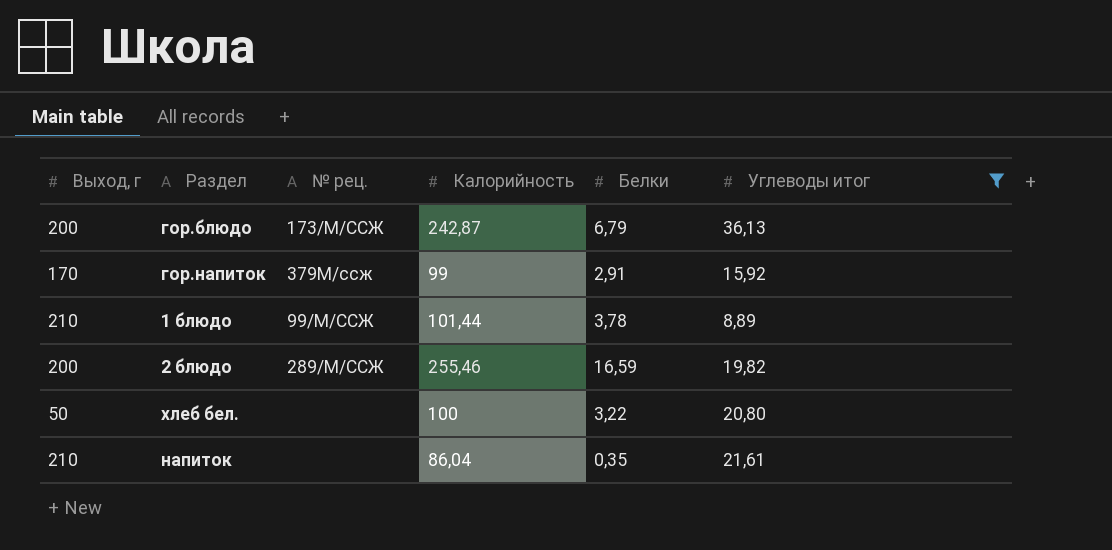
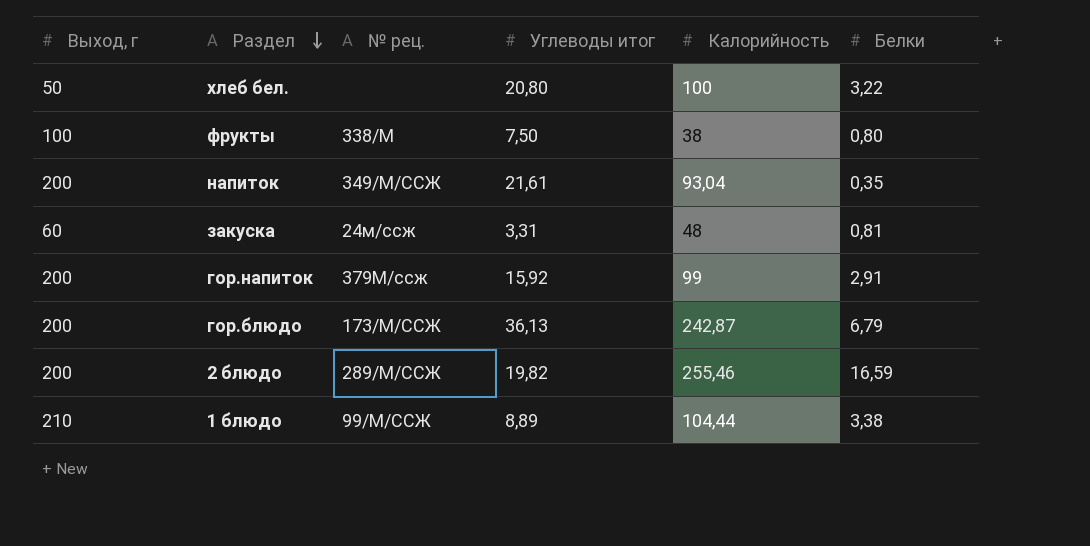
filter: Углеводы итог >= 8,89 -> none
row order: none -> Раздел descending
column Углеводы итог | position: 6 -> 4
напиток | Выход, г: 210 -> 200
напиток | № рец.: none -> 349/М/ССЖ
напиток | Калорийность: 86,04 -> 93,04
гор.напиток | Выход, г: 170 -> 200
1 блюдо | Калорийность: 101,44 -> 104,44
1 блюдо | Белки: 3,78 -> 3,38

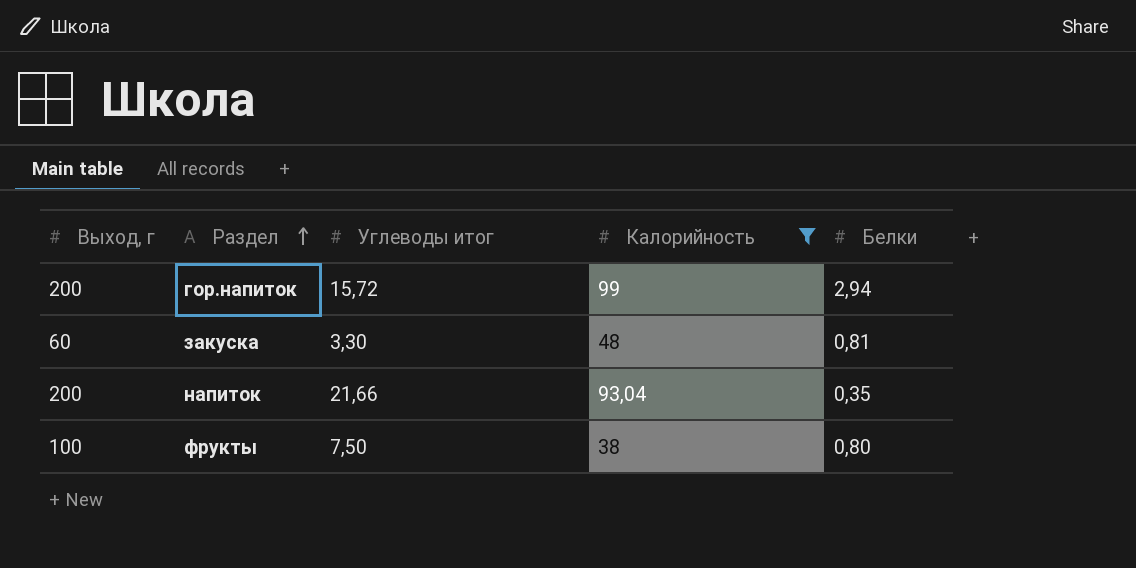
filter: none -> Калорийность <= 99
row order: Раздел descending -> Раздел ascending
column № рец. | position: 3 -> none
гор.напиток | Углеводы итог: 15,92 -> 15,72
гор.напиток | Белки: 2,91 -> 2,94
закуска | Углеводы итог: 3,31 -> 3,30
напиток | Углеводы итог: 21,61 -> 21,66

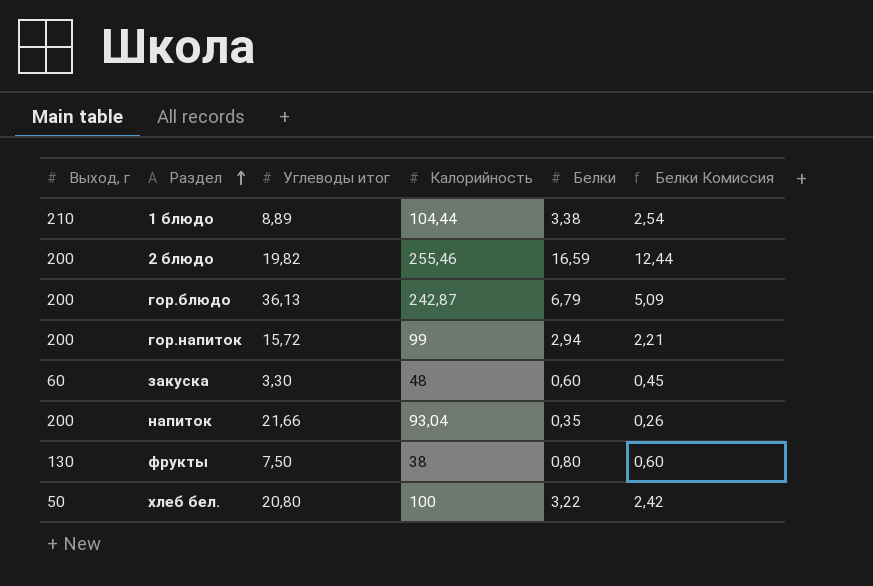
filter: Калорийность <= 99 -> none
column Белки Комиссия | formula: none -> [Белки] * 0,75
закуска | Белки: 0,81 -> 0,60
фрукты | Выход, г: 100 -> 130

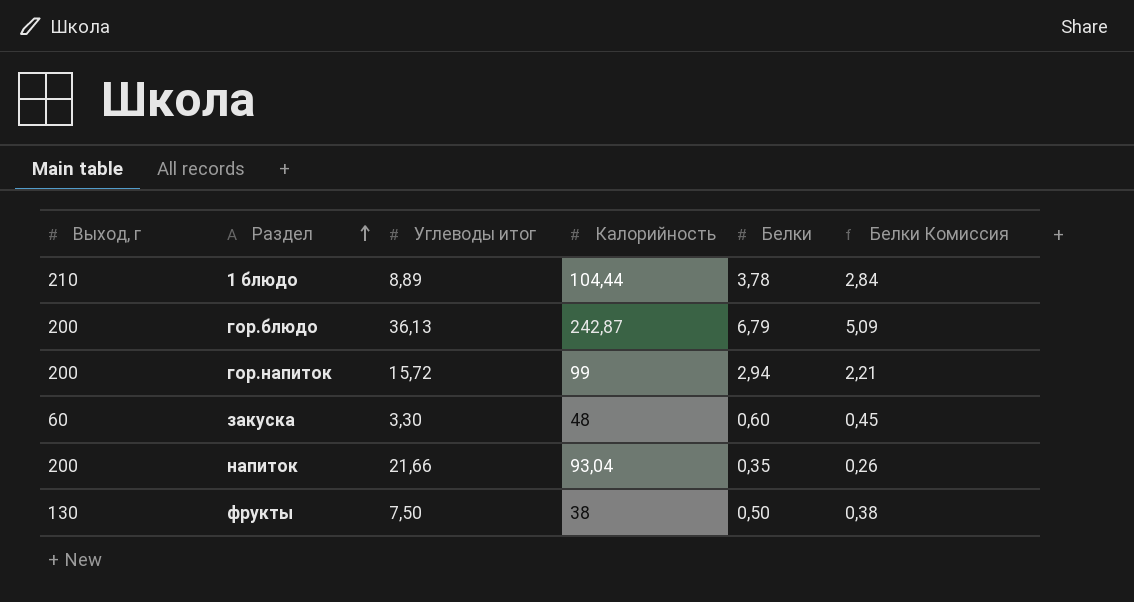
row 2 блюдо: 200 | 19,82 | 255,46 | 16,59 | 12,44 -> none
row хлеб бел.: 50 | 20,80 | 100 | 3,22 | 2,42 -> none
1 блюдо | Белки: 3,38 -> 3,78
1 блюдо | Белки Комиссия: 2,54 -> 2,84
фрукты | Белки: 0,80 -> 0,50
фрукты | Белки Комиссия: 0,60 -> 0,38

